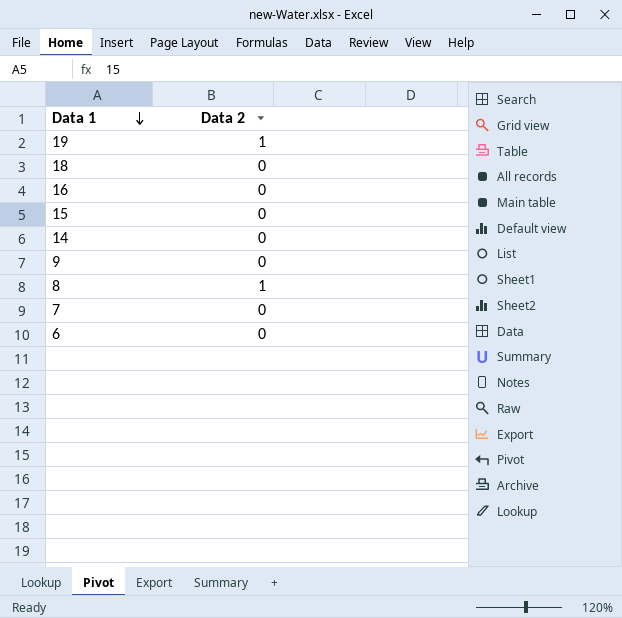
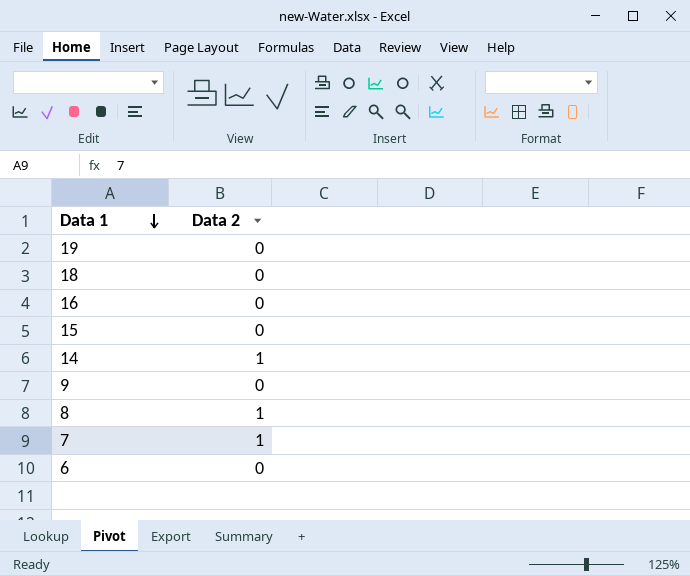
19 | Data 2: 1 -> 0
14 | Data 2: 0 -> 1
7 | Data 2: 0 -> 1

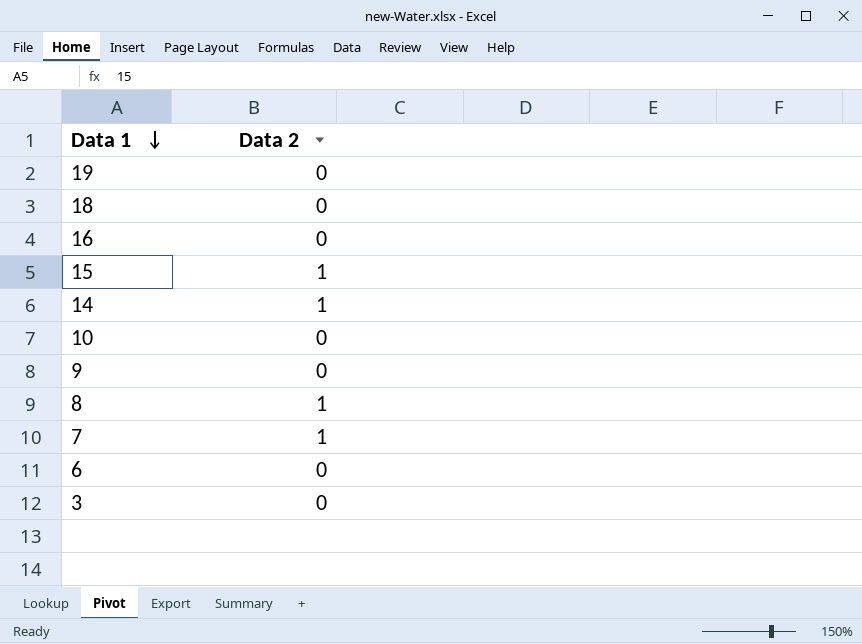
15 | Data 2: 0 -> 1
row 10: none -> 0
row 3: none -> 0

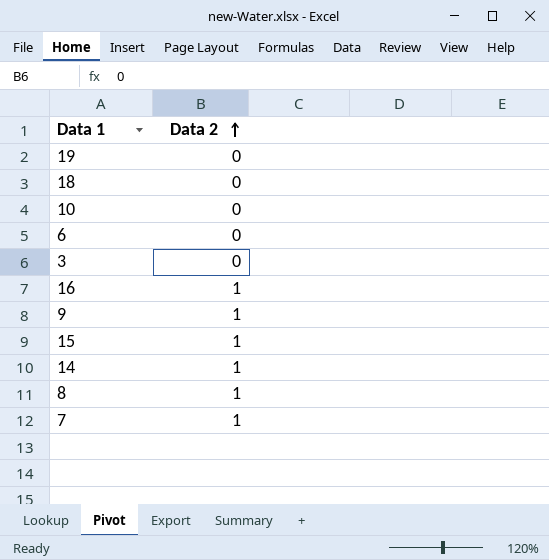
row order: Data 1 descending -> Data 2 ascending
16 | Data 2: 0 -> 1
9 | Data 2: 0 -> 1

